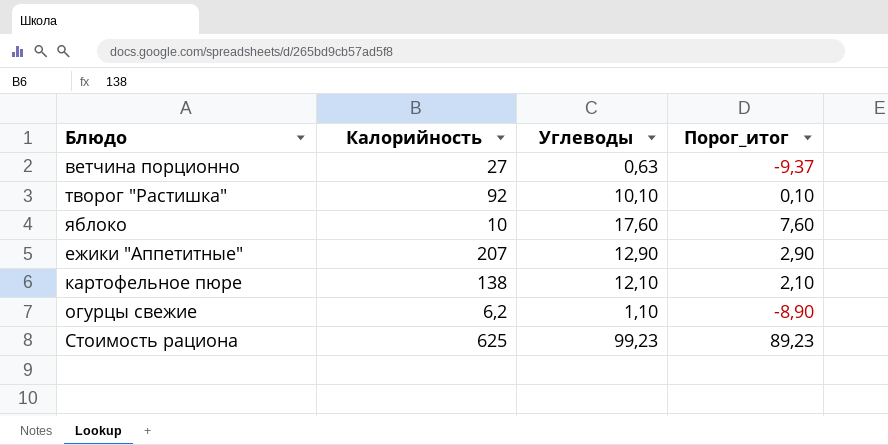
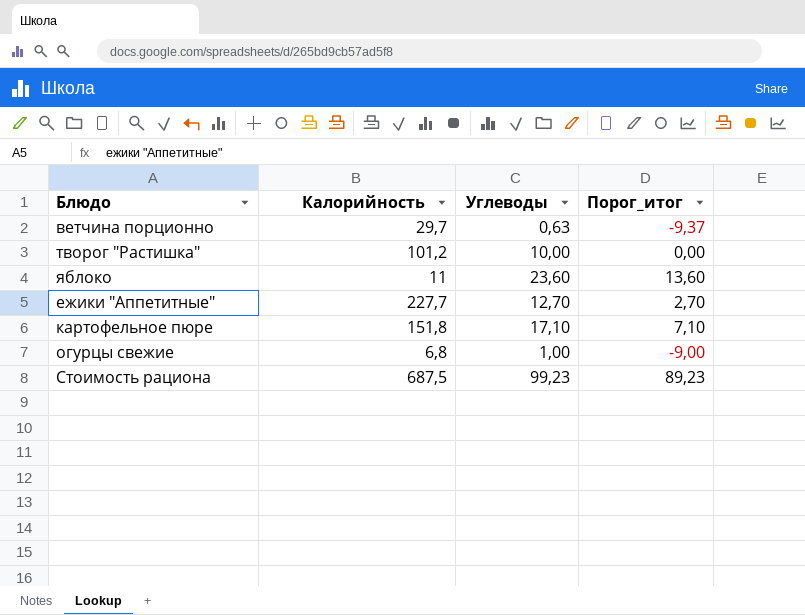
ветчина порционно | Калорийность: 27 -> 29,7
творог "Растишка" | Калорийность: 92 -> 101,2
творог "Растишка" | Углеводы: 10,10 -> 10,00
творог "Растишка" | Порог_итог: 0,10 -> 0,00
яблоко | Калорийность: 10 -> 11
яблоко | Углеводы: 17,60 -> 23,60
яблоко | Порог_итог: 7,60 -> 13,60
ежики "Аппетитные" | Калорийность: 207 -> 227,7
ежики "Аппетитные" | Углеводы: 12,90 -> 12,70
ежики "Аппетитные" | Порог_итог: 2,90 -> 2,70
картофельное пюре | Калорийность: 138 -> 151,8
картофельное пюре | Углеводы: 12,10 -> 17,10
картофельное пюре | Порог_итог: 2,10 -> 7,10
огурцы свежие | Калорийность: 6,2 -> 6,8
огурцы свежие | Углеводы: 1,10 -> 1,00
огурцы свежие | Порог_итог: -8,90 -> -9,00
Стоимость рациона | Калорийность: 625 -> 687,5

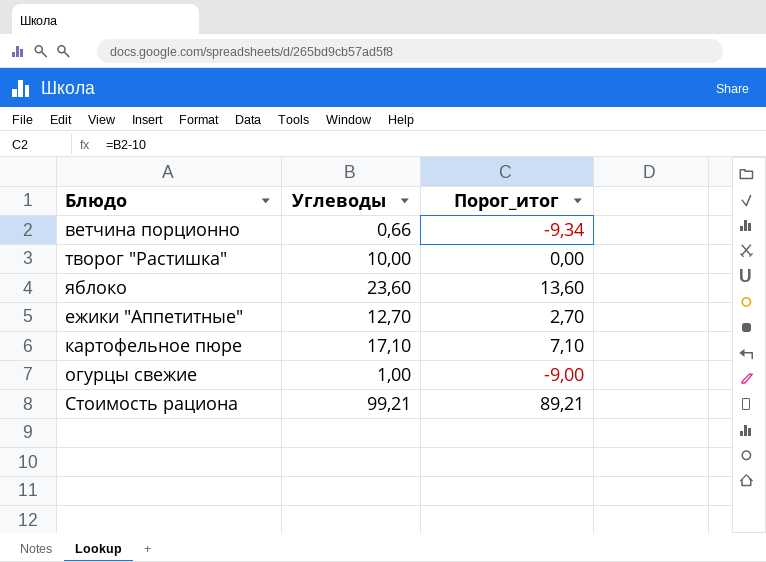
column Калорийность | position: 2 -> none
ветчина порционно | Углеводы: 0,63 -> 0,66
ветчина порционно | Порог_итог: -9,37 -> -9,34
Стоимость рациона | Углеводы: 99,23 -> 99,21
Стоимость рациона | Порог_итог: 89,23 -> 89,21

